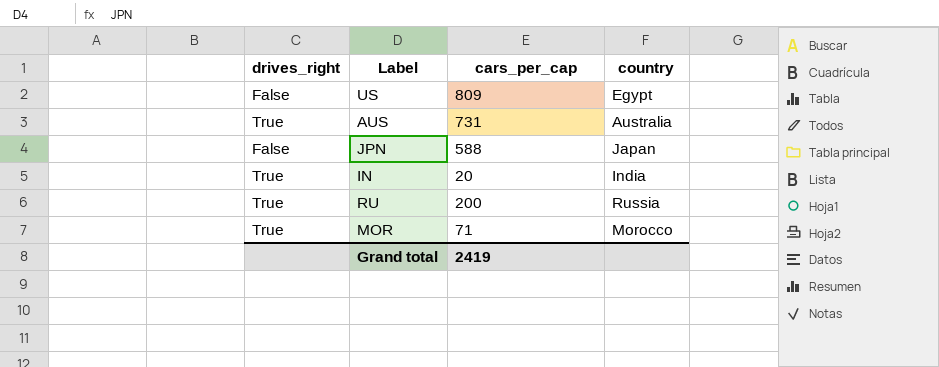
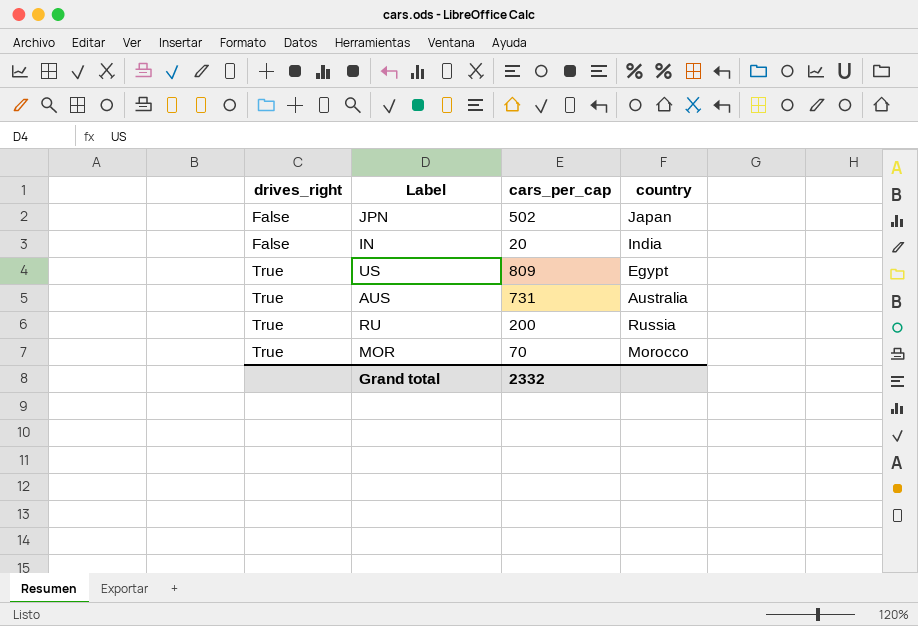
row order: none -> drives_right ascending
JPN | cars_per_cap: 588 -> 502
IN | drives_right: True -> False
US | drives_right: False -> True
MOR | cars_per_cap: 71 -> 70
Grand total | cars_per_cap: 2419 -> 2332

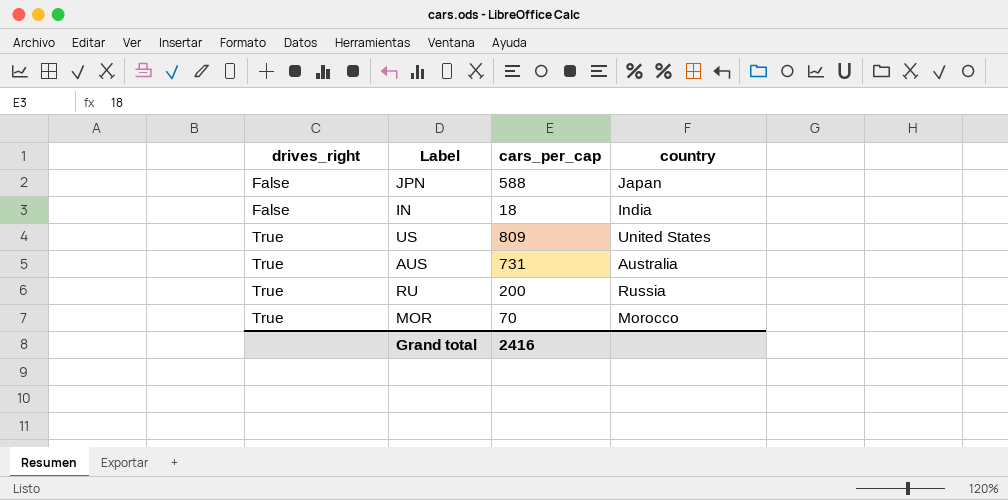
JPN | cars_per_cap: 502 -> 588
IN | cars_per_cap: 20 -> 18
US | country: Egypt -> United States
Grand total | cars_per_cap: 2332 -> 2416

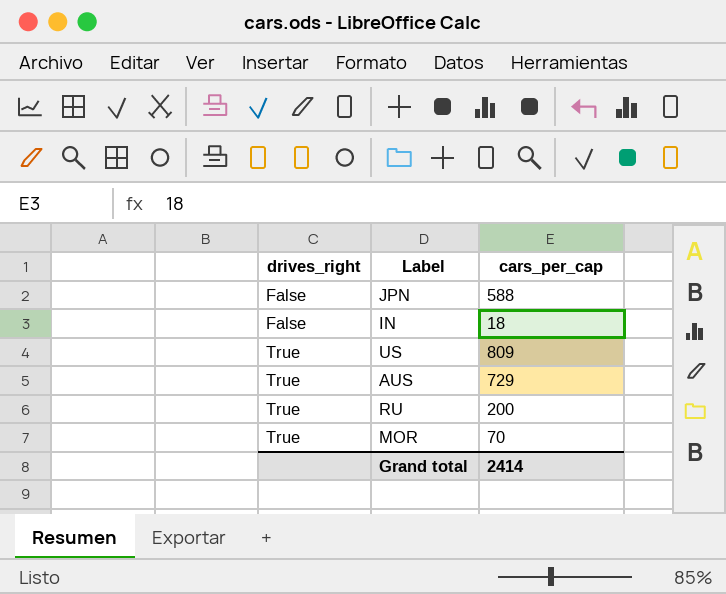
column country | position: 4 -> none
AUS | cars_per_cap: 731 -> 729
Grand total | cars_per_cap: 2416 -> 2414

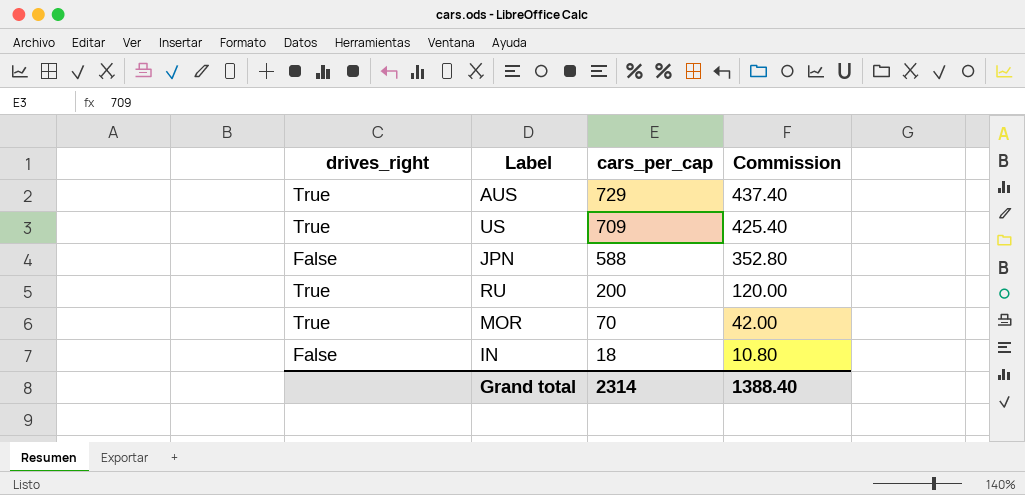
row order: drives_right ascending -> cars_per_cap descending
column Commission | formula: none -> [cars_per_cap] * 0.6
US | cars_per_cap: 809 -> 709
Grand total | cars_per_cap: 2414 -> 2314

